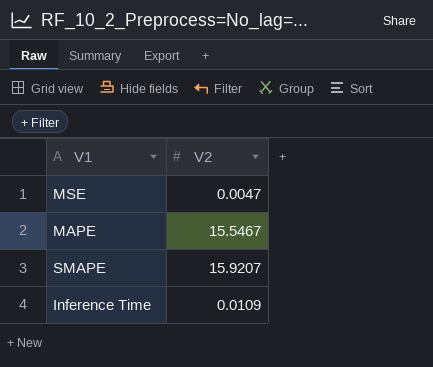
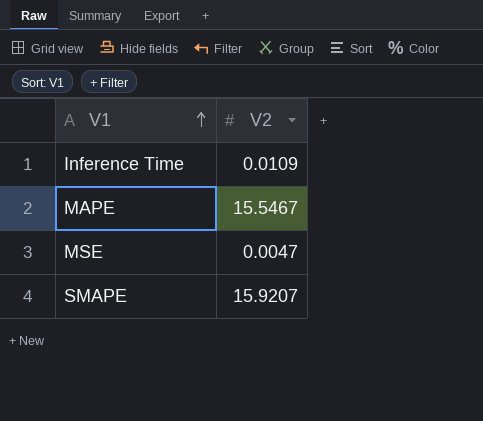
row order: none -> V1 ascending

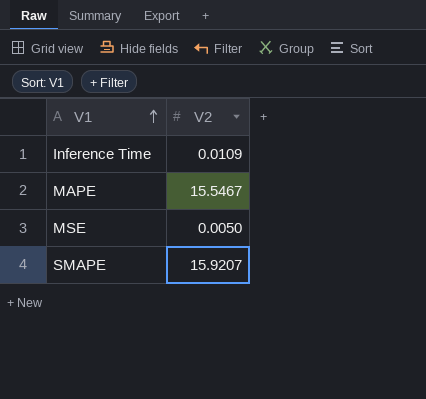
MSE | V2: 0.0047 -> 0.0050

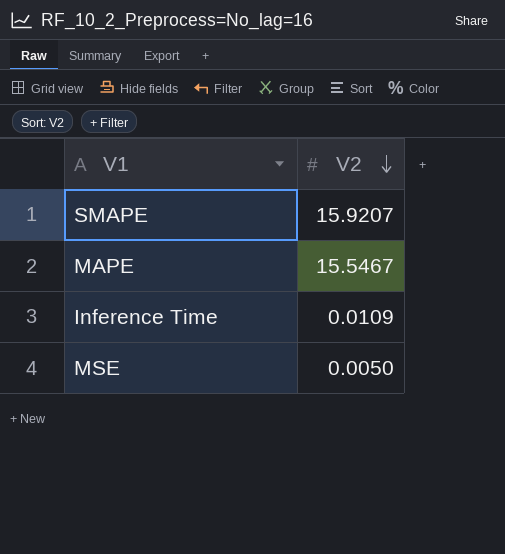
row order: V1 ascending -> V2 descending

